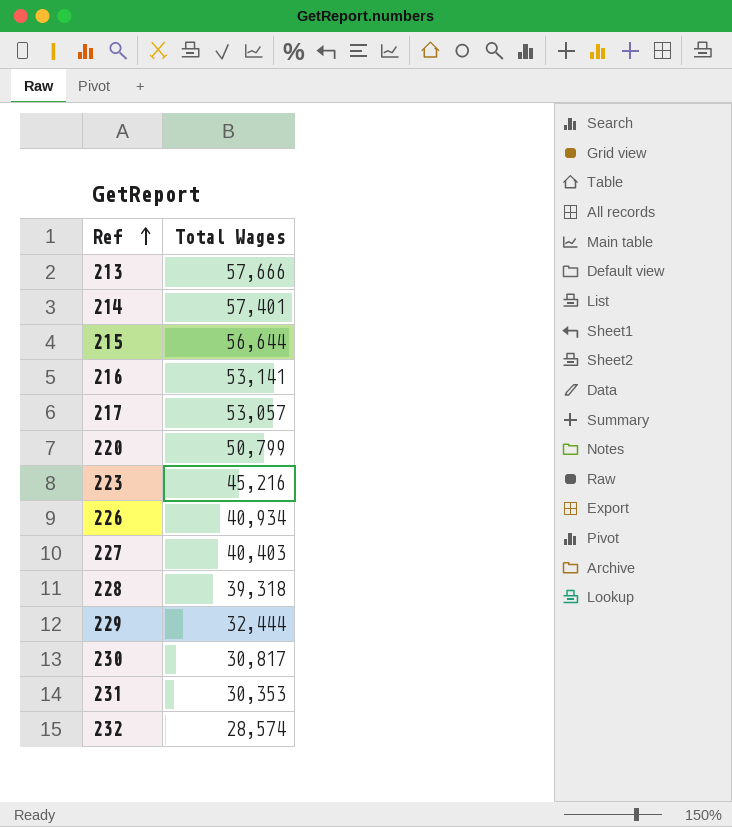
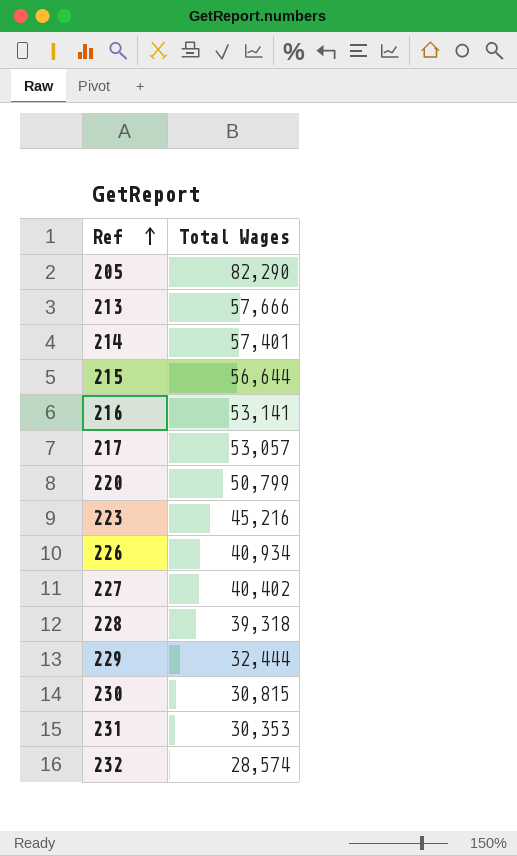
row 205: none -> 82,290
227 | Total Wages: 40,403 -> 40,402
230 | Total Wages: 30,817 -> 30,815

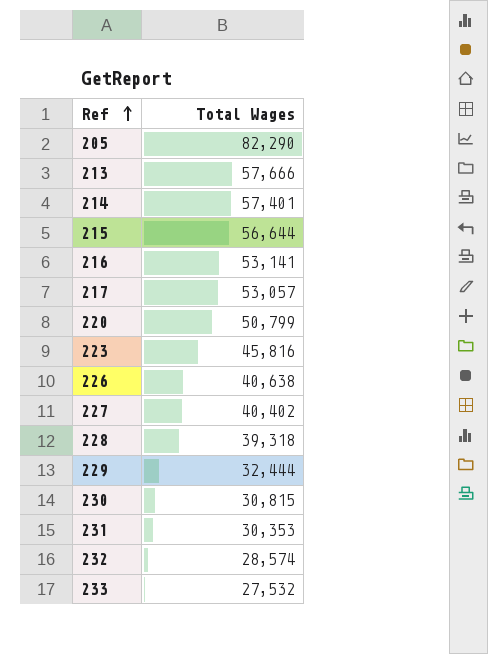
223 | Total Wages: 45,216 -> 45,816
226 | Total Wages: 40,934 -> 40,638
row 233: none -> 27,532

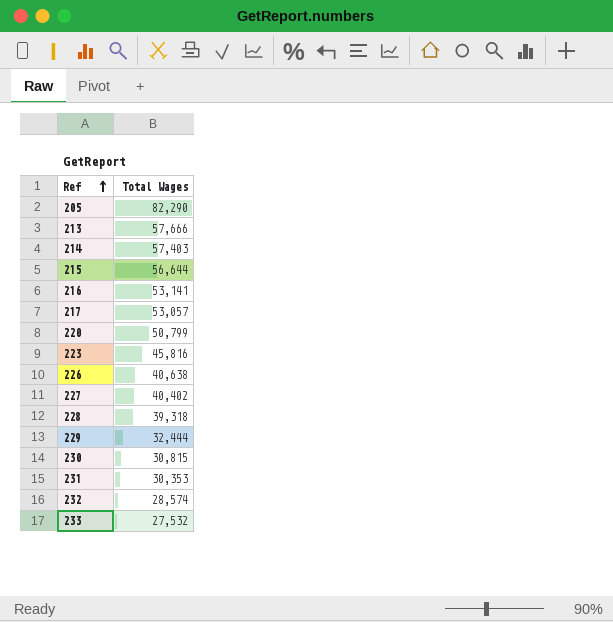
214 | Total Wages: 57,401 -> 57,403

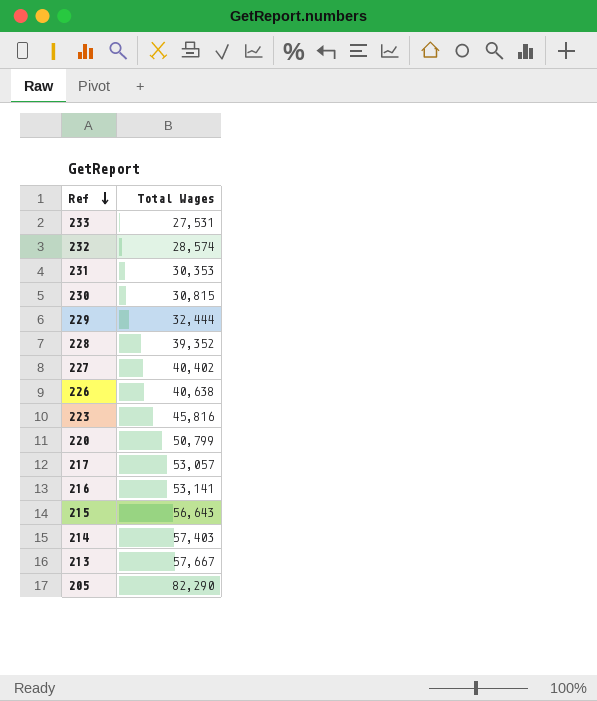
row order: Ref ascending -> Ref descending
233 | Total Wages: 27,532 -> 27,531
228 | Total Wages: 39,318 -> 39,352
215 | Total Wages: 56,644 -> 56,643
213 | Total Wages: 57,666 -> 57,667

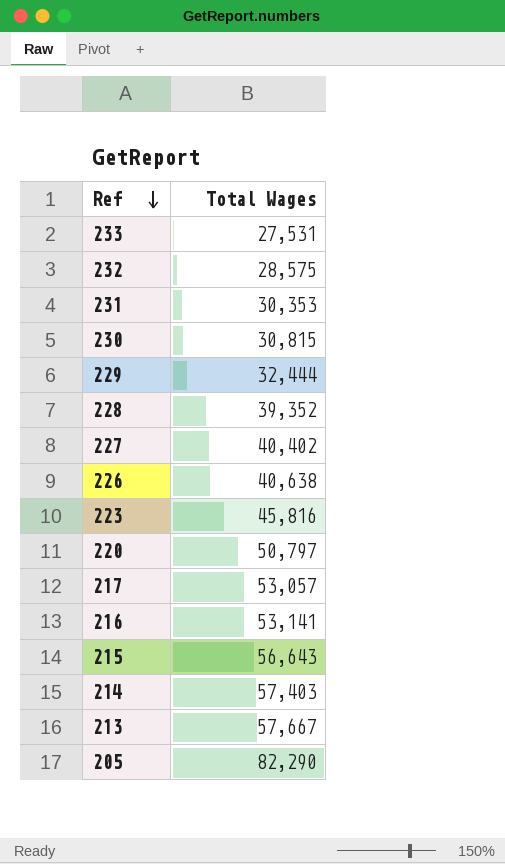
232 | Total Wages: 28,574 -> 28,575
220 | Total Wages: 50,799 -> 50,797

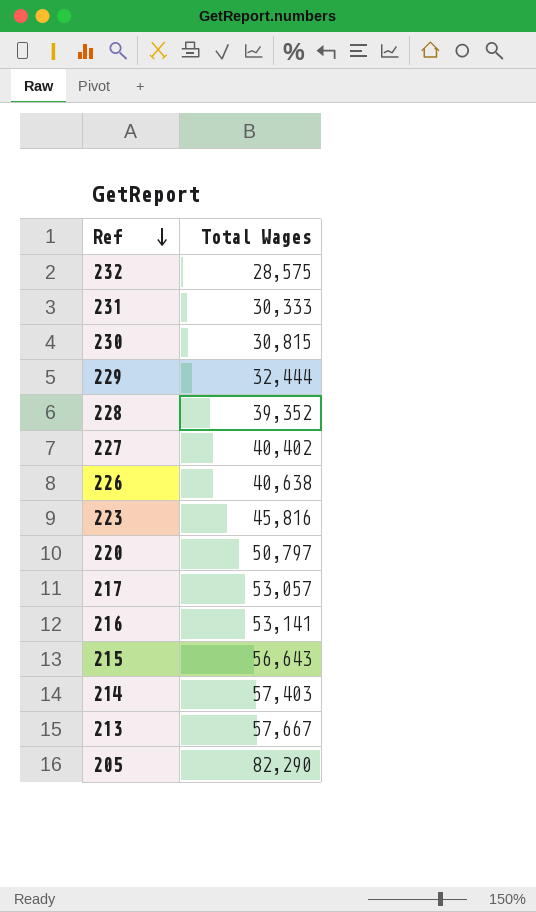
row 233: 27,531 -> none
231 | Total Wages: 30,353 -> 30,333

